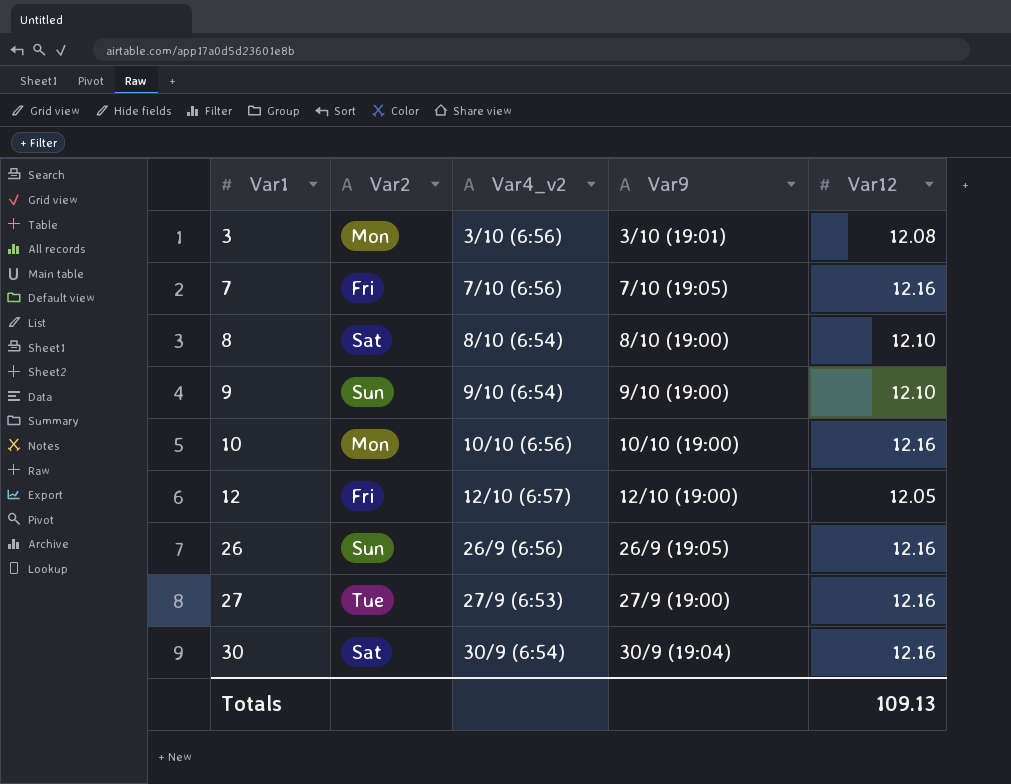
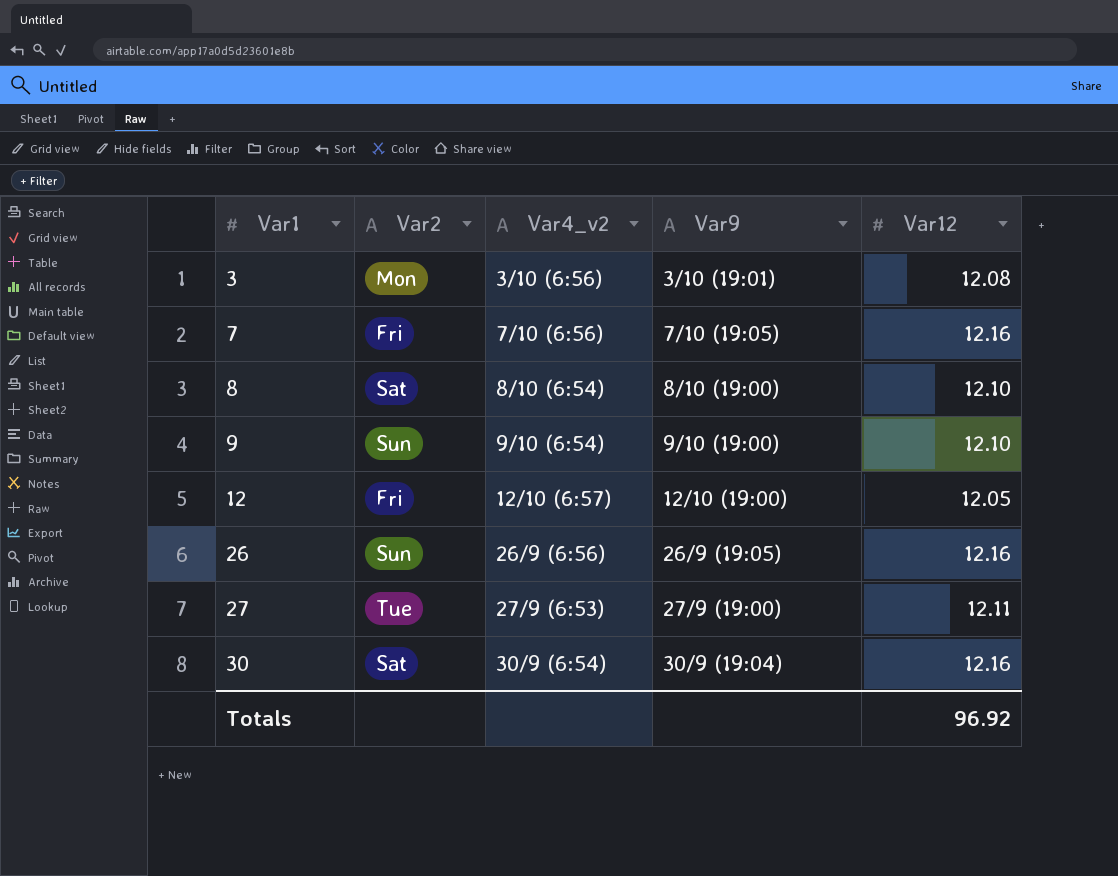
row 10: Mon | 10/10 (6:56) | 10/10 (19:00) | 12.16 -> none
27 | Var12: 12.16 -> 12.11
Totals | Var12: 109.13 -> 96.92

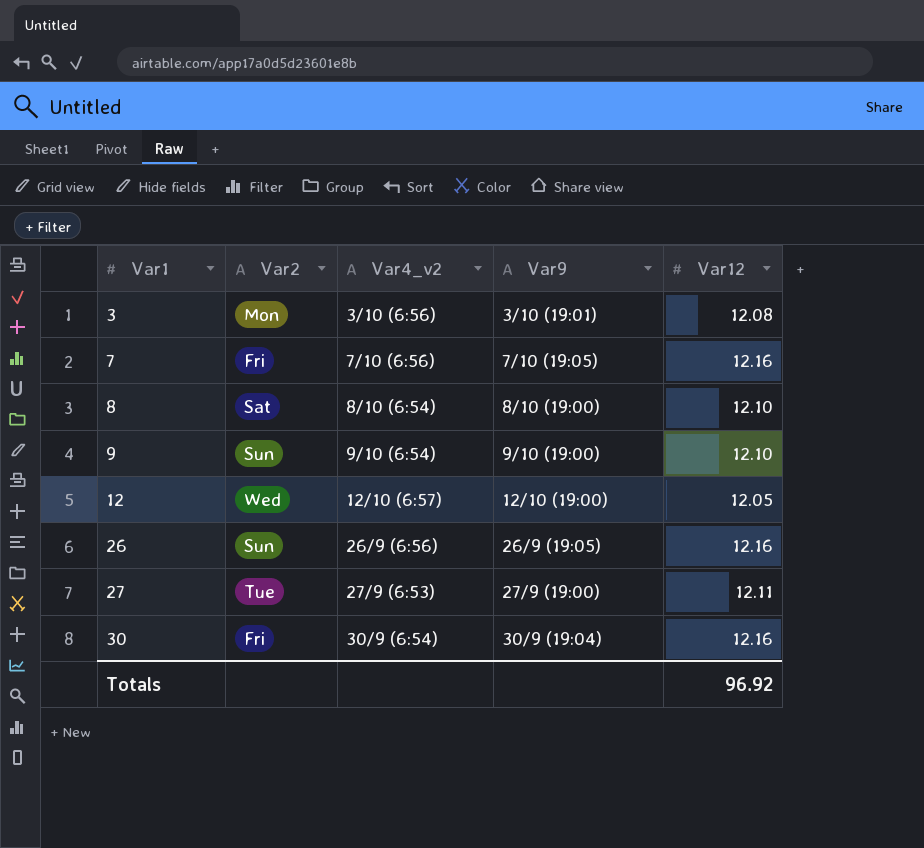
12 | Var2: Fri -> Wed
30 | Var2: Sat -> Fri

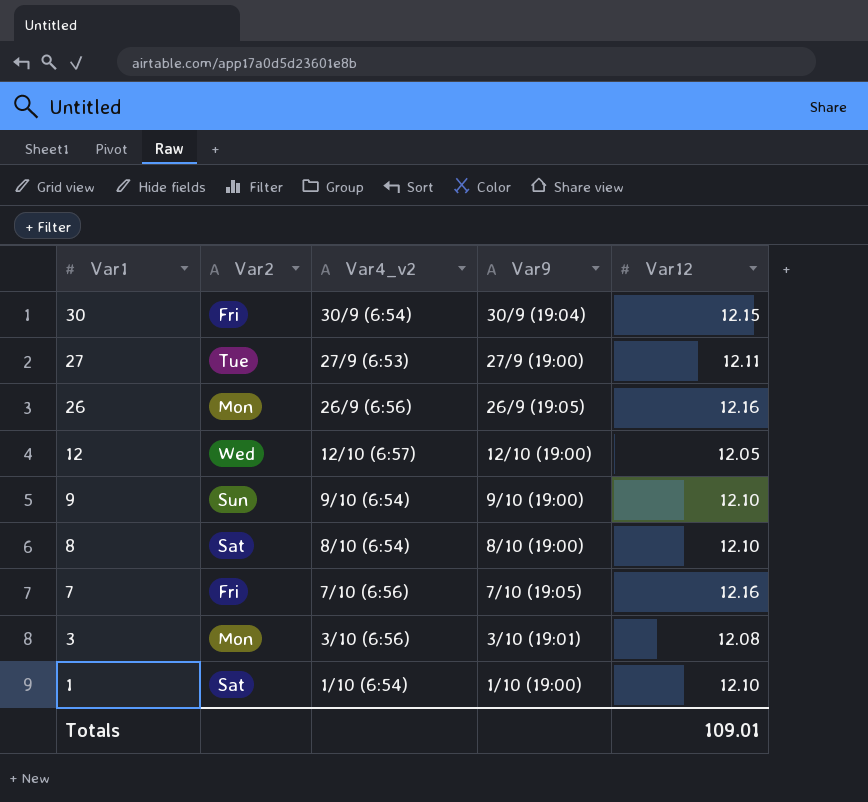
row order: Var1 ascending -> Var1 descending
30 | Var12: 12.16 -> 12.15
26 | Var2: Sun -> Mon
row 1: none -> Sat | 1/10 (6:54) | 1/10 (19:00) | 12.10
Totals | Var12: 96.92 -> 109.01

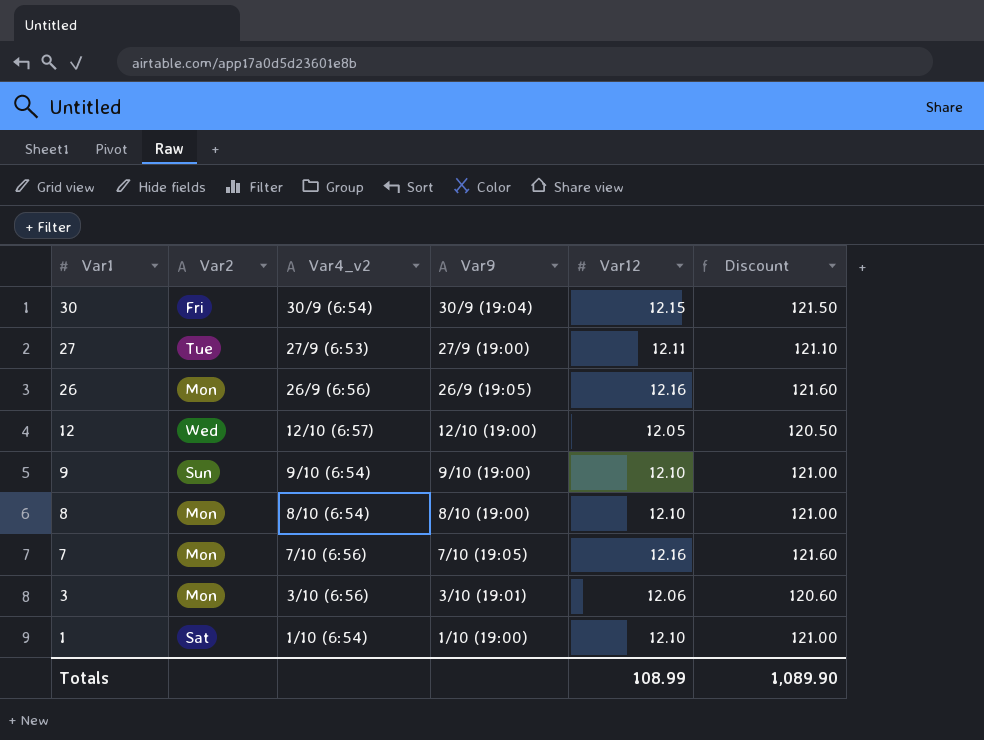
column Discount | formula: none -> [Var12] * 10
8 | Var2: Sat -> Mon
7 | Var2: Fri -> Mon
3 | Var12: 12.08 -> 12.06
Totals | Var12: 109.01 -> 108.99

